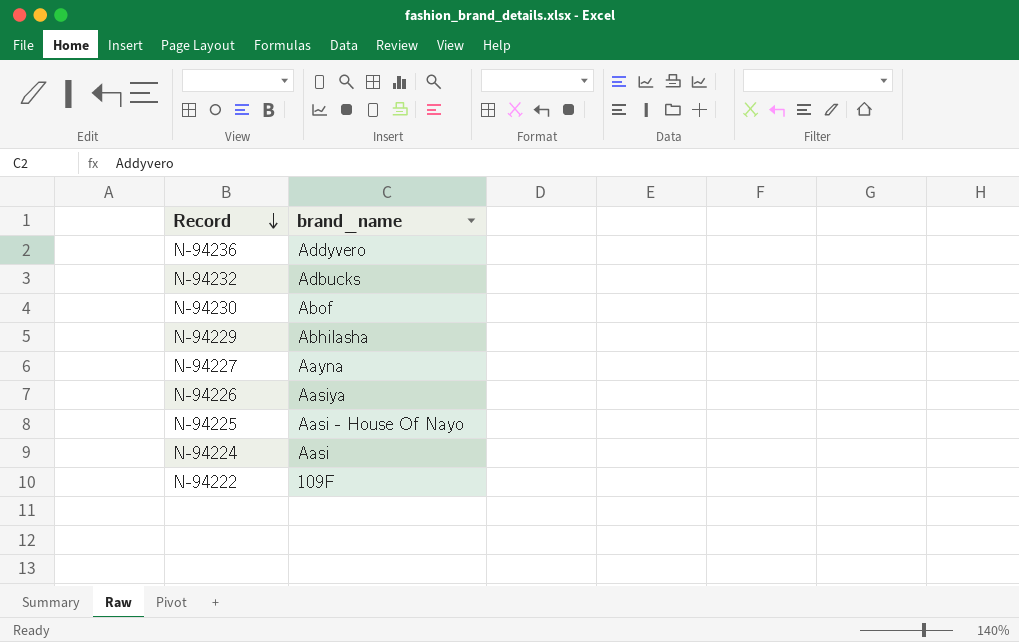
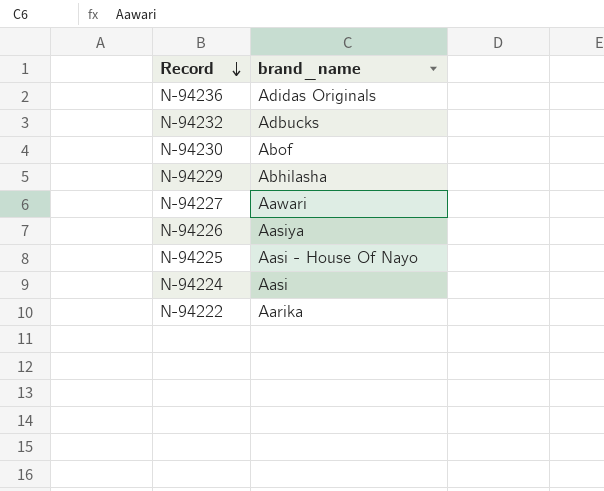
N-94236 | brand_name: Addyvero -> Adidas Originals
N-94227 | brand_name: Aayna -> Aawari
N-94222 | brand_name: 109F -> Aarika

